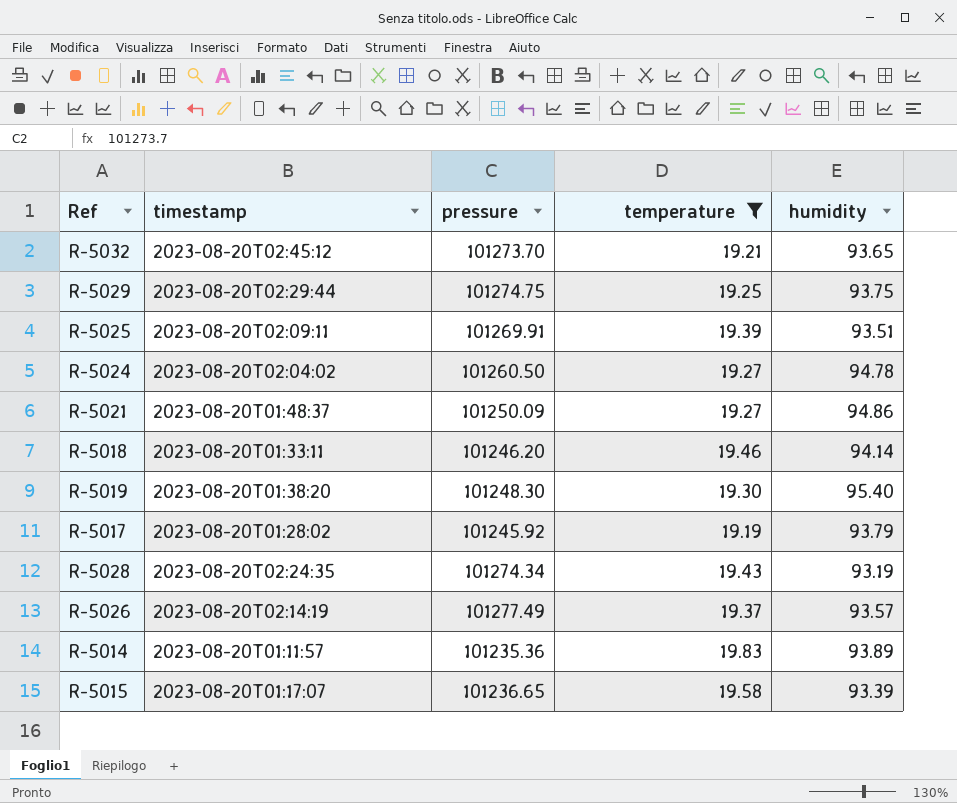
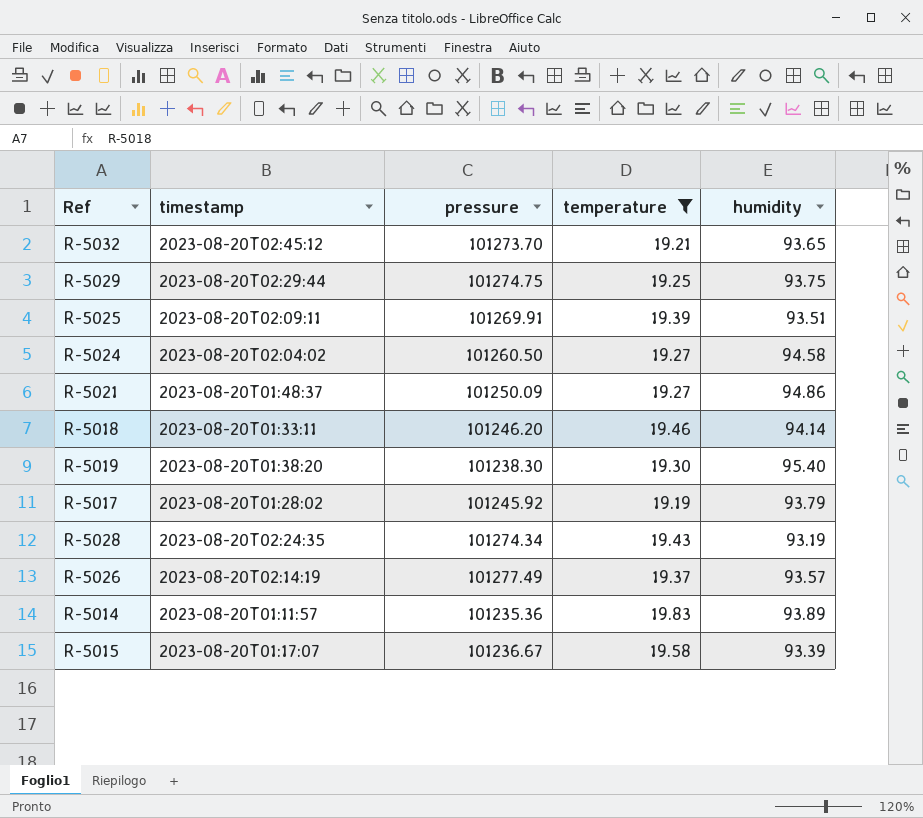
R-5024 | humidity: 94.78 -> 94.58
R-5019 | pressure: 101248.30 -> 101238.30
R-5015 | pressure: 101236.65 -> 101236.67

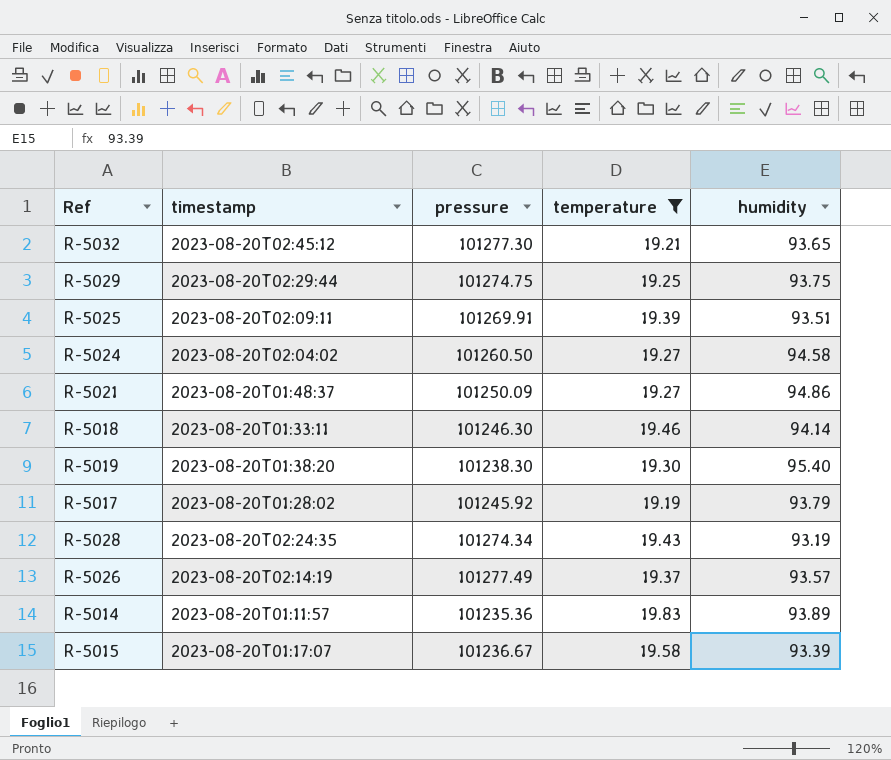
R-5032 | pressure: 101273.70 -> 101277.30
R-5018 | pressure: 101246.20 -> 101246.30

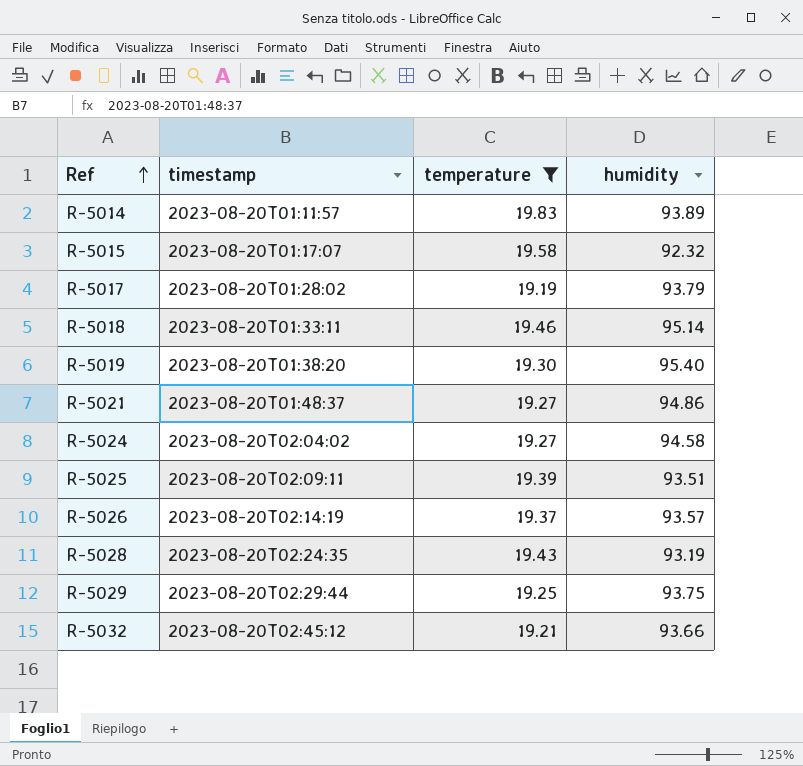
row order: none -> Ref ascending
column pressure | position: 3 -> none
R-5015 | humidity: 93.39 -> 92.32
R-5018 | humidity: 94.14 -> 95.14
R-5032 | humidity: 93.65 -> 93.66

